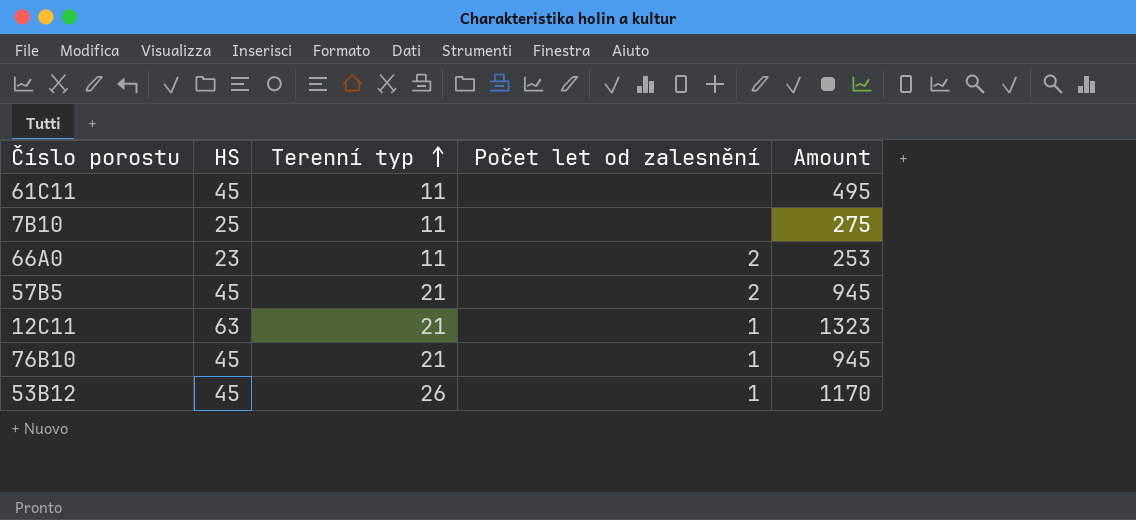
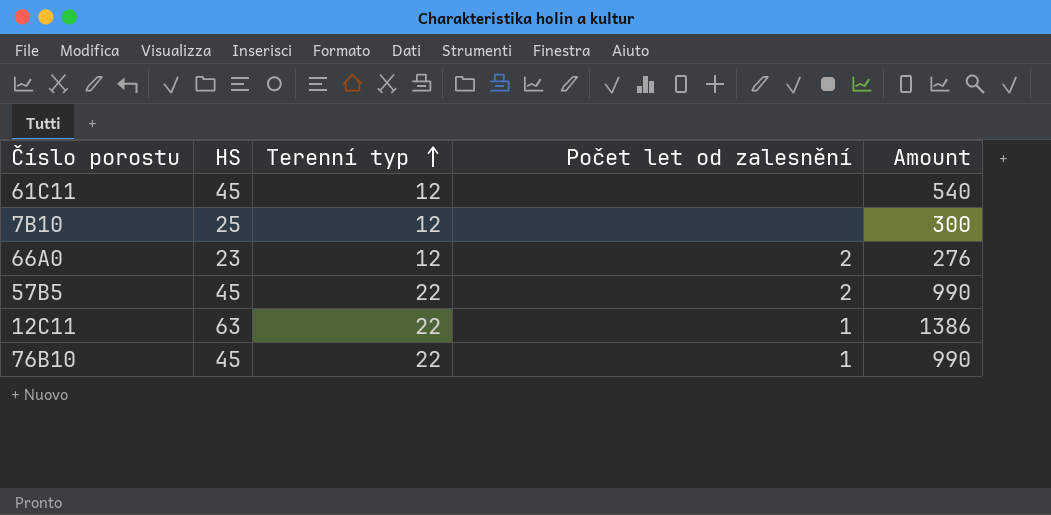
row 53B12: 45 | 26 | 1 | 1170 -> none
61C11 | Terenní typ: 11 -> 12
61C11 | Amount: 495 -> 540
7B10 | Terenní typ: 11 -> 12
7B10 | Amount: 275 -> 300
66A0 | Terenní typ: 11 -> 12
66A0 | Amount: 253 -> 276
57B5 | Terenní typ: 21 -> 22
57B5 | Amount: 945 -> 990
12C11 | Terenní typ: 21 -> 22
12C11 | Amount: 1323 -> 1386
76B10 | Terenní typ: 21 -> 22
76B10 | Amount: 945 -> 990

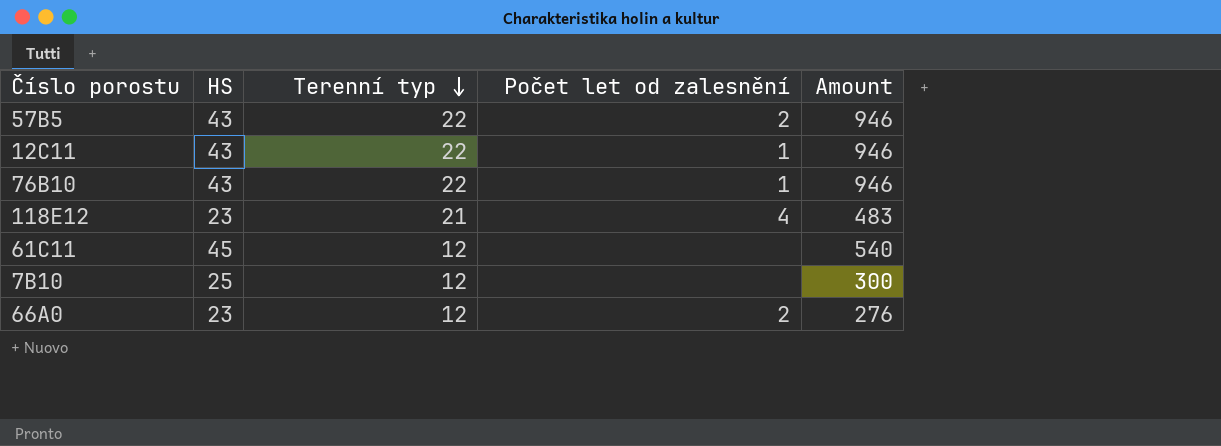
row order: Terenní typ ascending -> Terenní typ descending
57B5 | HS: 45 -> 43
57B5 | Amount: 990 -> 946
12C11 | HS: 63 -> 43
12C11 | Amount: 1386 -> 946
76B10 | HS: 45 -> 43
76B10 | Amount: 990 -> 946
row 118E12: none -> 23 | 21 | 4 | 483

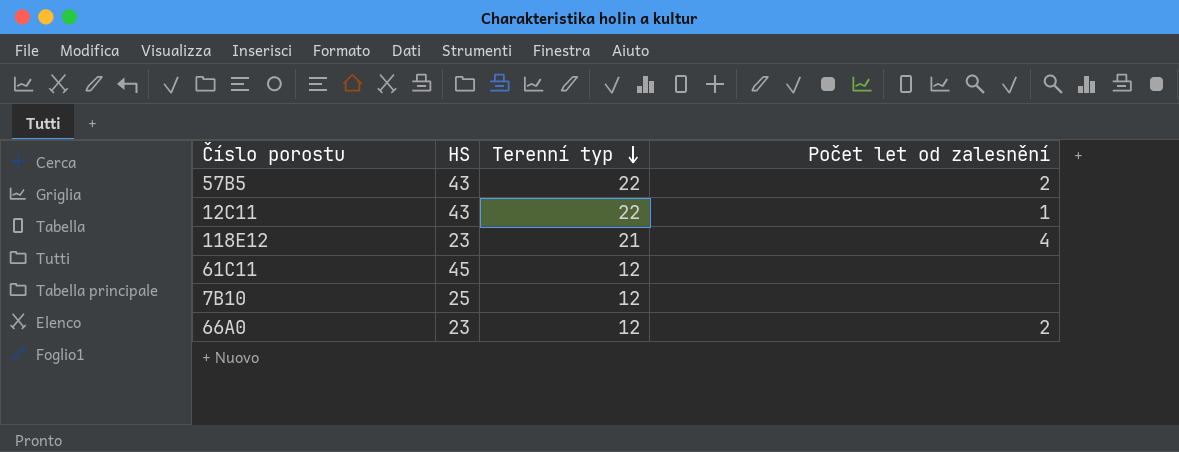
column Amount | formula: [HS] * [Terenní typ] -> none
row 76B10: 43 | 22 | 1 | 946 -> none

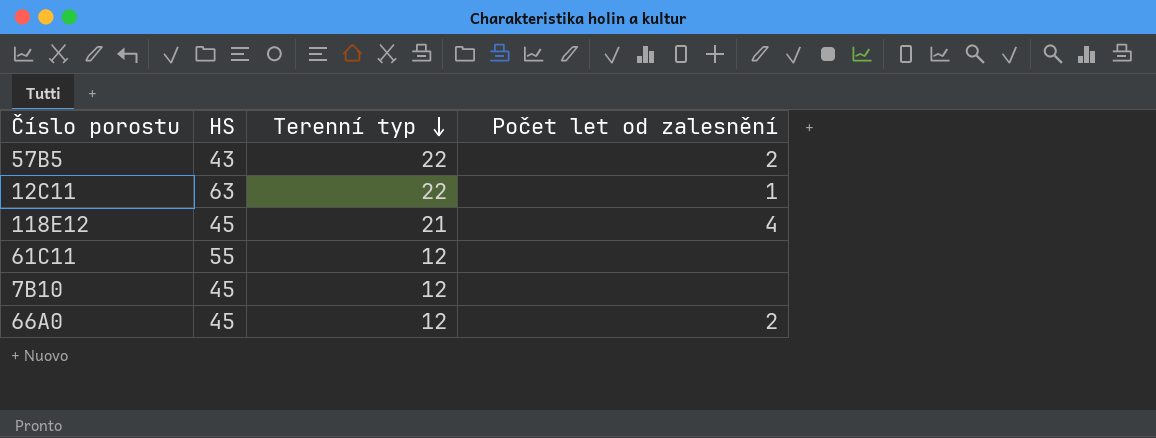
12C11 | HS: 43 -> 63
118E12 | HS: 23 -> 45
61C11 | HS: 45 -> 55
7B10 | HS: 25 -> 45
66A0 | HS: 23 -> 45

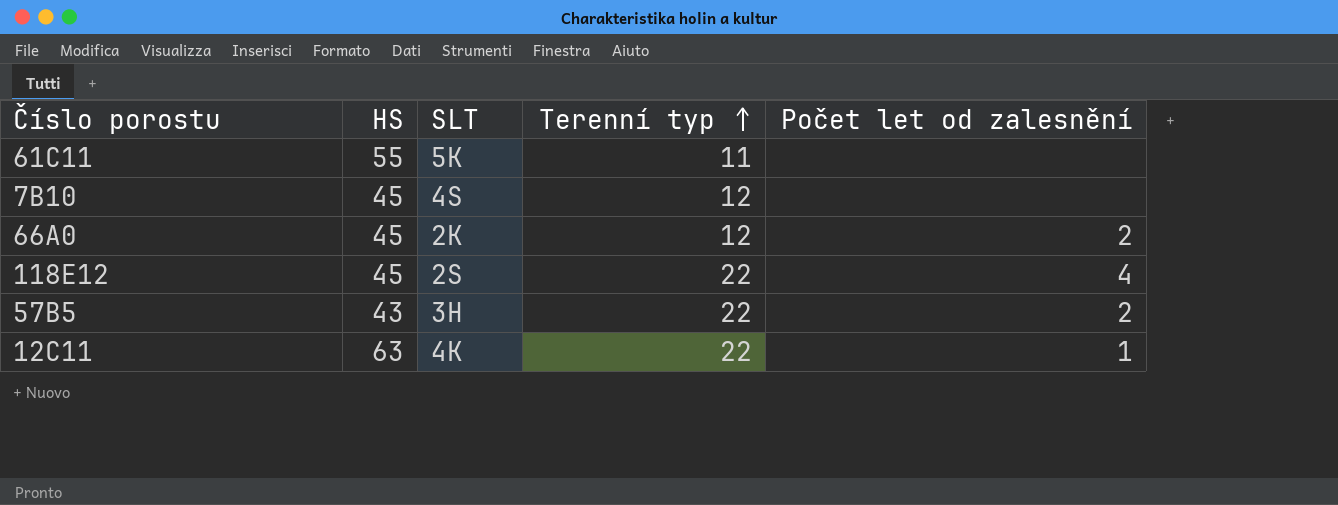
row order: Terenní typ descending -> Terenní typ ascending
column SLT | position: none -> 3
61C11 | Terenní typ: 12 -> 11
118E12 | Terenní typ: 21 -> 22

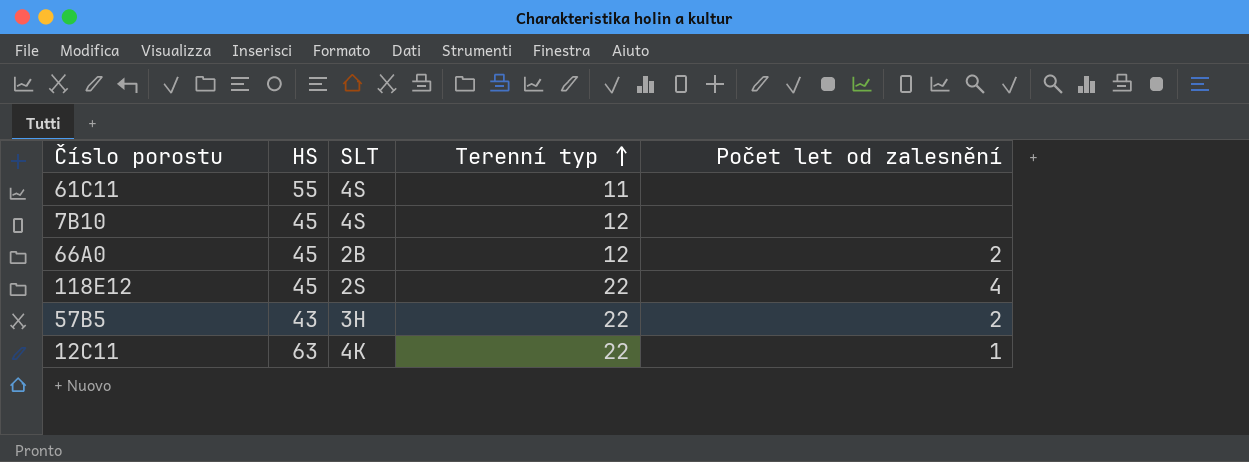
61C11 | SLT: 5K -> 4S
66A0 | SLT: 2K -> 2B

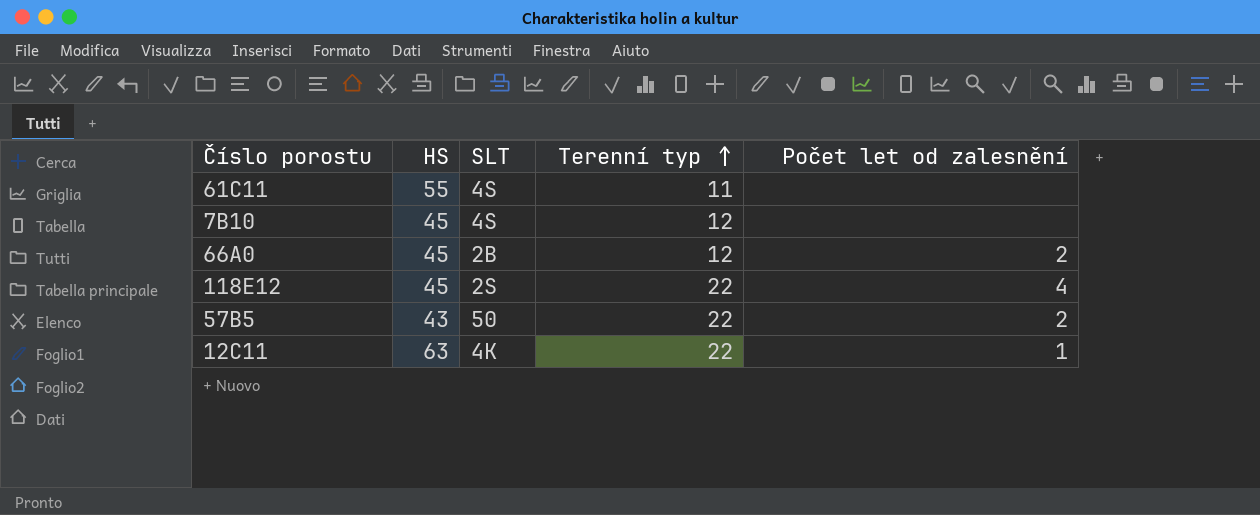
57B5 | SLT: 3H -> 50

